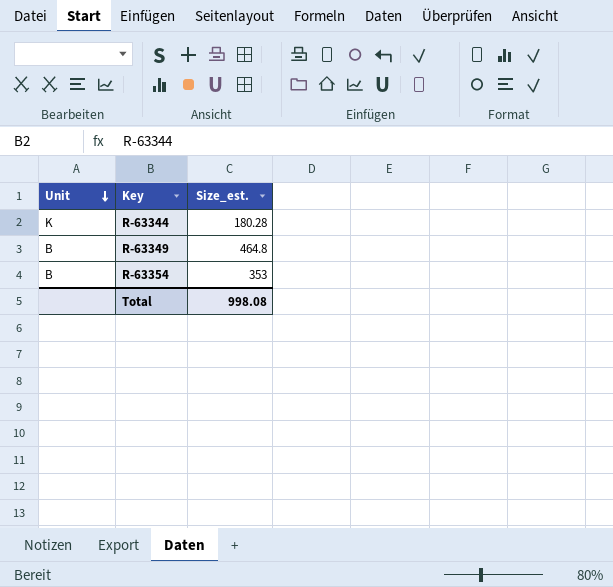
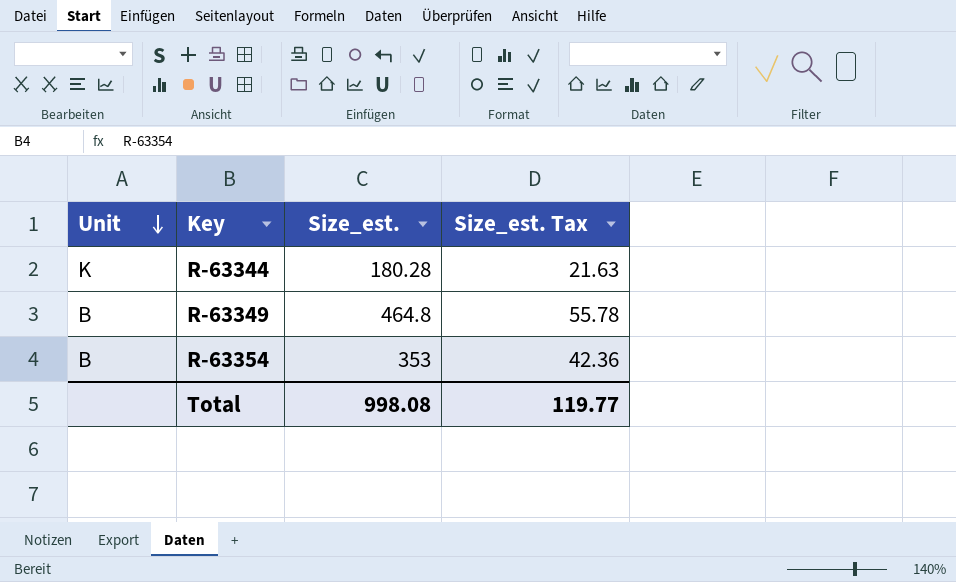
column Size_est. Tax | formula: none -> [Size_est.] * 0.12

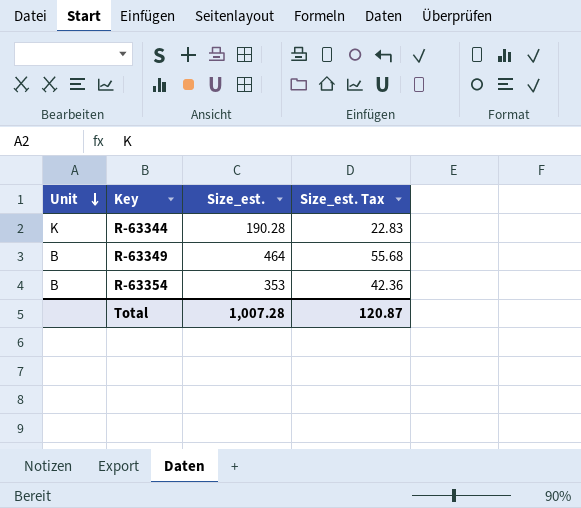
R-63344 | Size_est.: 180.28 -> 190.28
R-63344 | Size_est. Tax: 21.63 -> 22.83
R-63349 | Size_est.: 464.8 -> 464
R-63349 | Size_est. Tax: 55.78 -> 55.68
Total | Size_est.: 998.08 -> 1,007.28
Total | Size_est. Tax: 119.77 -> 120.87

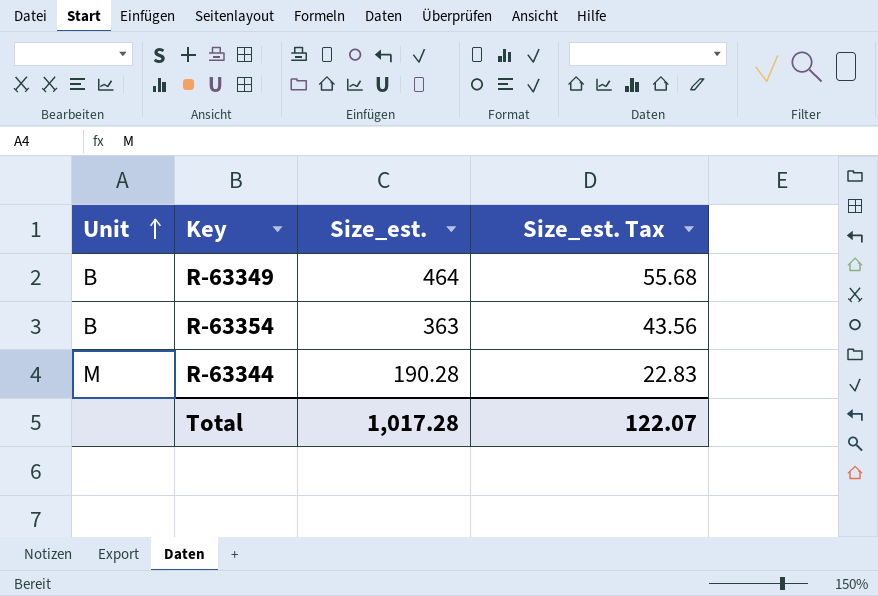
row order: Unit descending -> Unit ascending
R-63354 | Size_est.: 353 -> 363
R-63354 | Size_est. Tax: 42.36 -> 43.56
R-63344 | Unit: K -> M
Total | Size_est.: 1,007.28 -> 1,017.28
Total | Size_est. Tax: 120.87 -> 122.07

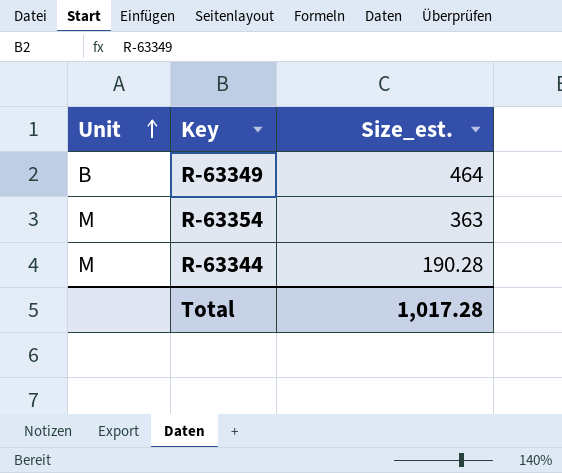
column Size_est. Tax | formula: [Size_est.] * 0.12 -> none
R-63354 | Unit: B -> M

